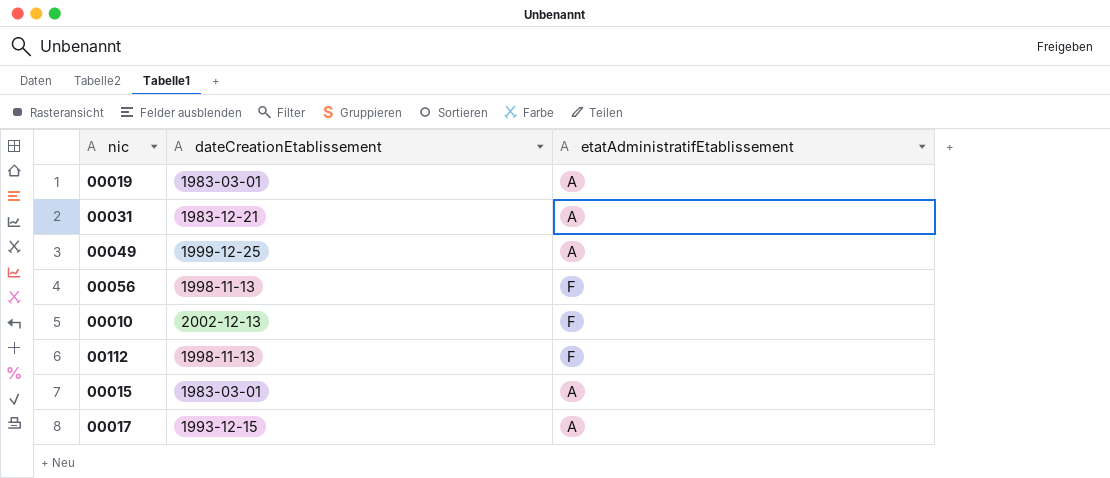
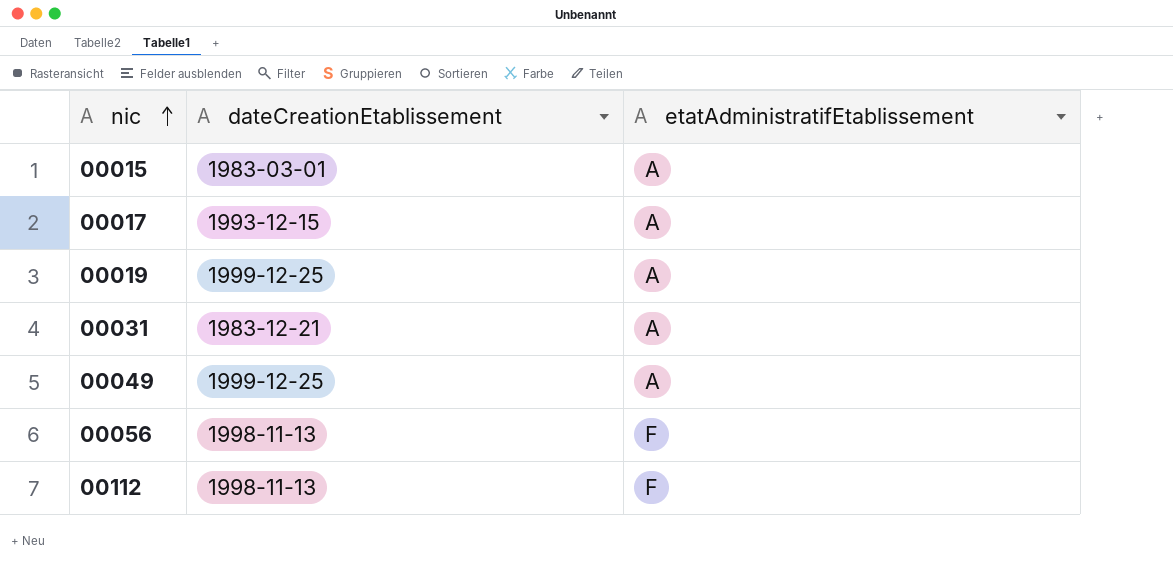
row order: none -> nic ascending
row 00010: 2002-12-13 | F -> none
00019 | dateCreationEtablissement: 1983-03-01 -> 1999-12-25

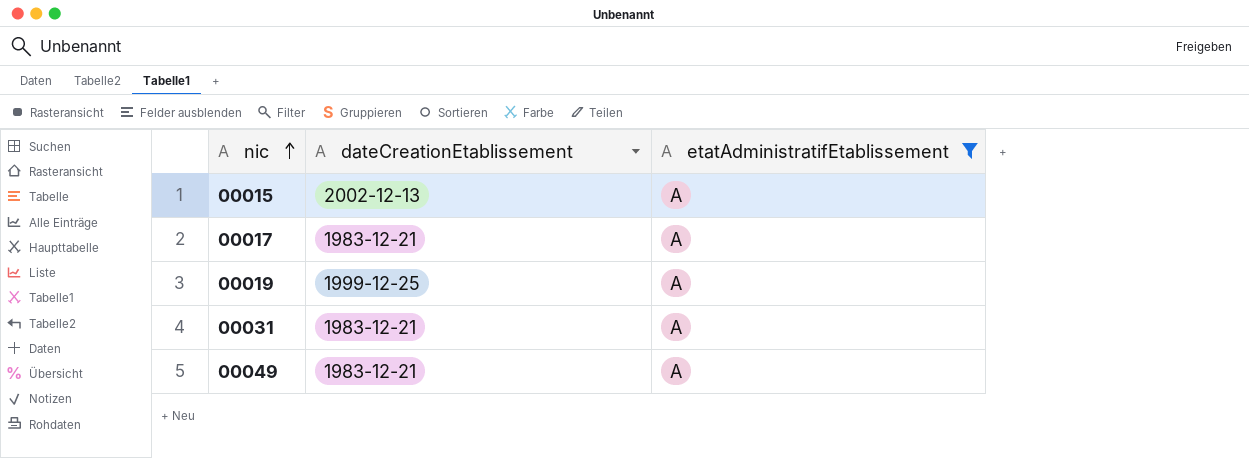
filter: none -> etatAdministratifEtablissement = A
00015 | dateCreationEtablissement: 1983-03-01 -> 2002-12-13
00017 | dateCreationEtablissement: 1993-12-15 -> 1983-12-21
00049 | dateCreationEtablissement: 1999-12-25 -> 1983-12-21

